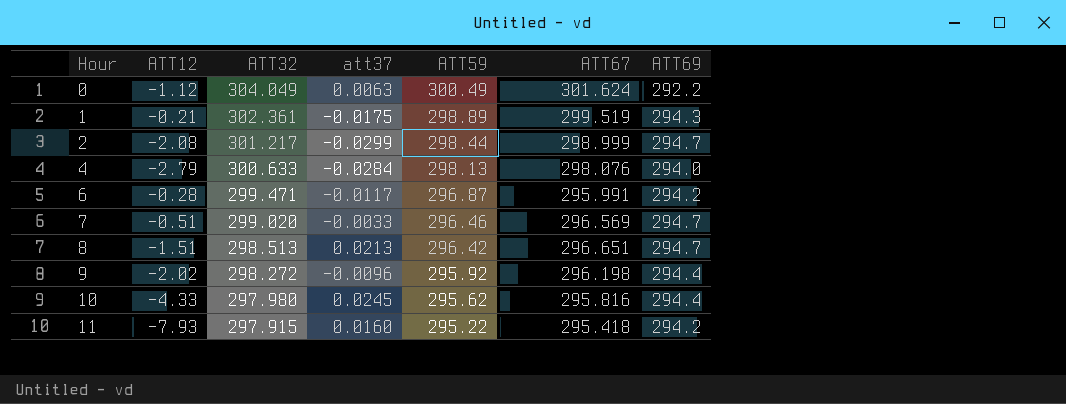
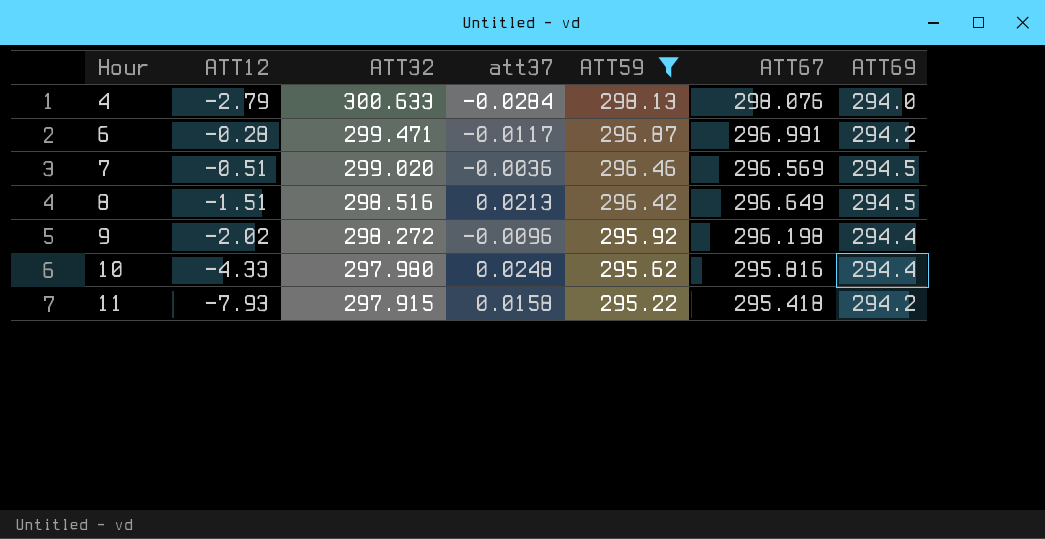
filter: none -> ATT59 <= 298.13
6 | ATT67: 295.991 -> 296.991
7 | att37: -0.0033 -> -0.0036
7 | ATT69: 294.7 -> 294.5
8 | ATT32: 298.513 -> 298.516
8 | ATT67: 296.651 -> 296.649
8 | ATT69: 294.7 -> 294.5
10 | att37: 0.0245 -> 0.0248
11 | att37: 0.0160 -> 0.0158

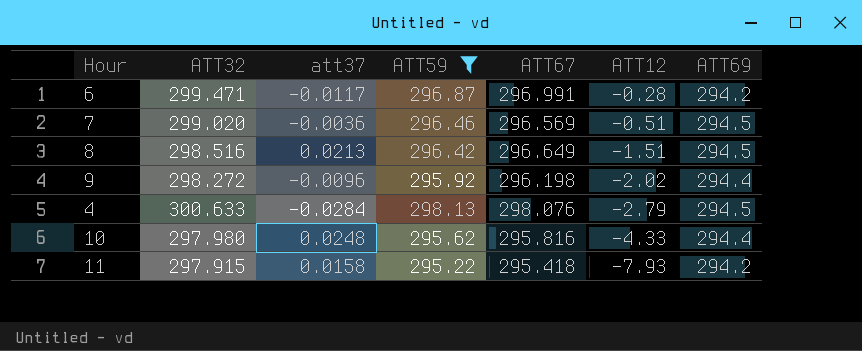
row order: Hour ascending -> ATT12 descending
column ATT12 | position: 2 -> 6
4 | ATT69: 294.0 -> 294.5

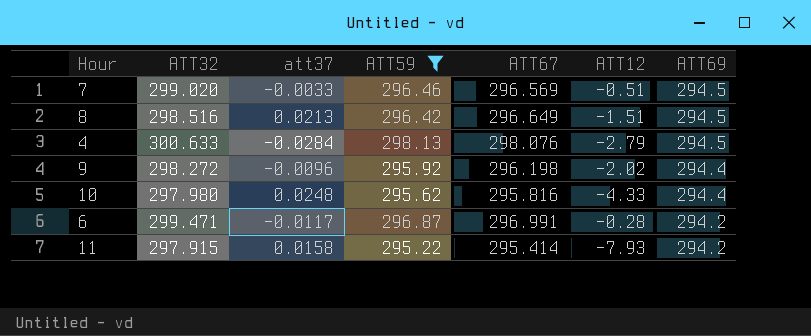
row order: ATT12 descending -> ATT69 descending
7 | att37: -0.0036 -> -0.0033
11 | ATT67: 295.418 -> 295.414

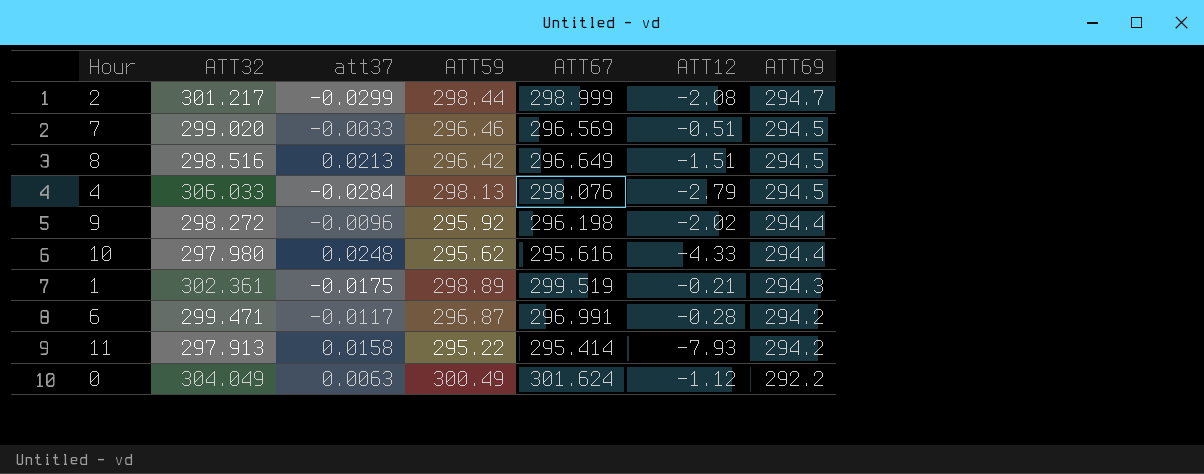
filter: ATT59 <= 298.13 -> none
4 | ATT32: 300.633 -> 306.033
10 | ATT67: 295.816 -> 295.616
11 | ATT32: 297.915 -> 297.913

